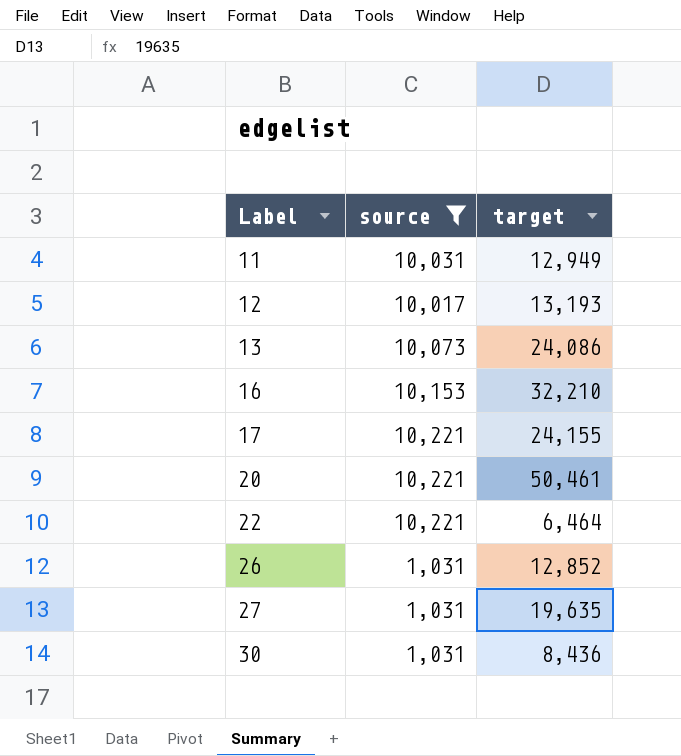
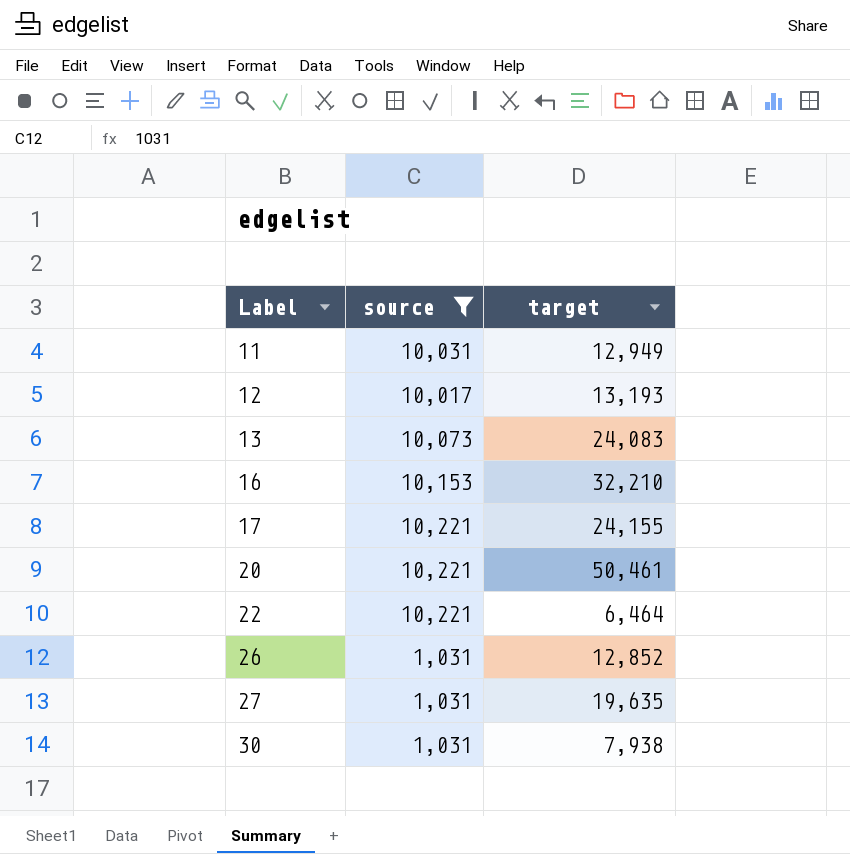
13 | target: 24,086 -> 24,083
30 | target: 8,436 -> 7,938

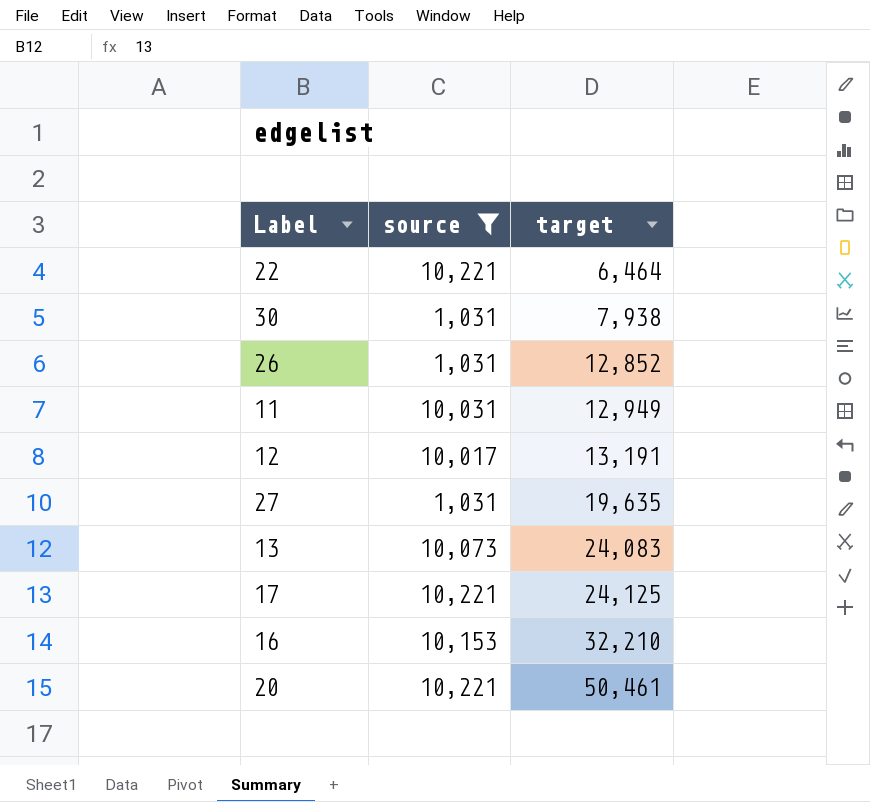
row order: Label ascending -> target ascending
12 | target: 13,193 -> 13,191
17 | target: 24,155 -> 24,125

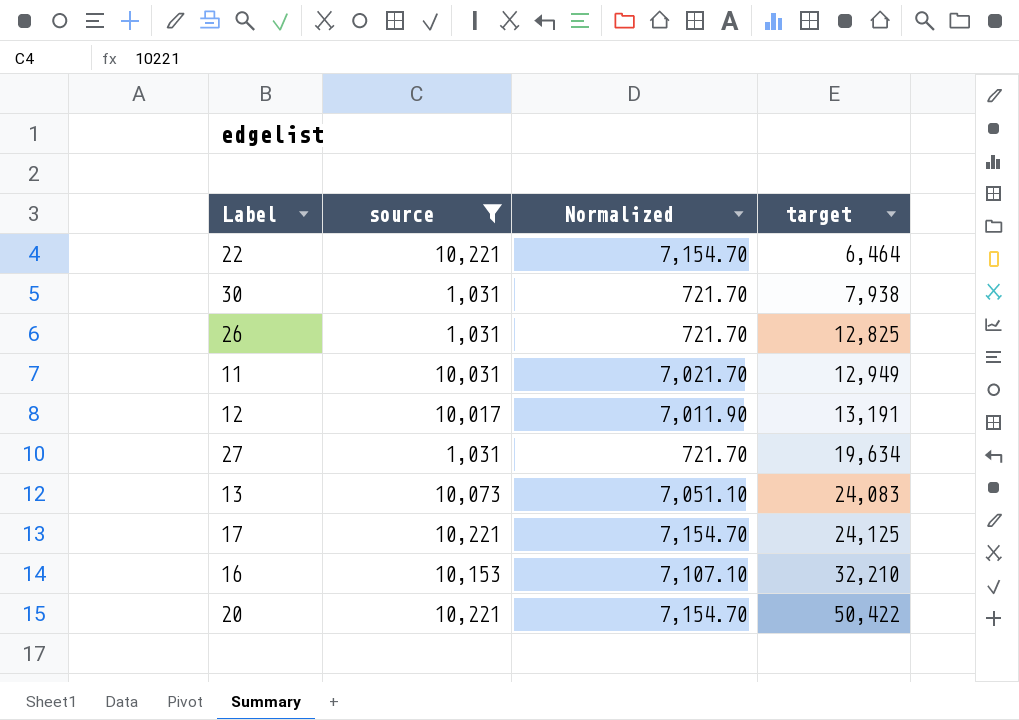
column Normalized | formula: none -> [source] * 0.7
26 | target: 12,852 -> 12,825
27 | target: 19,635 -> 19,634
20 | target: 50,461 -> 50,422

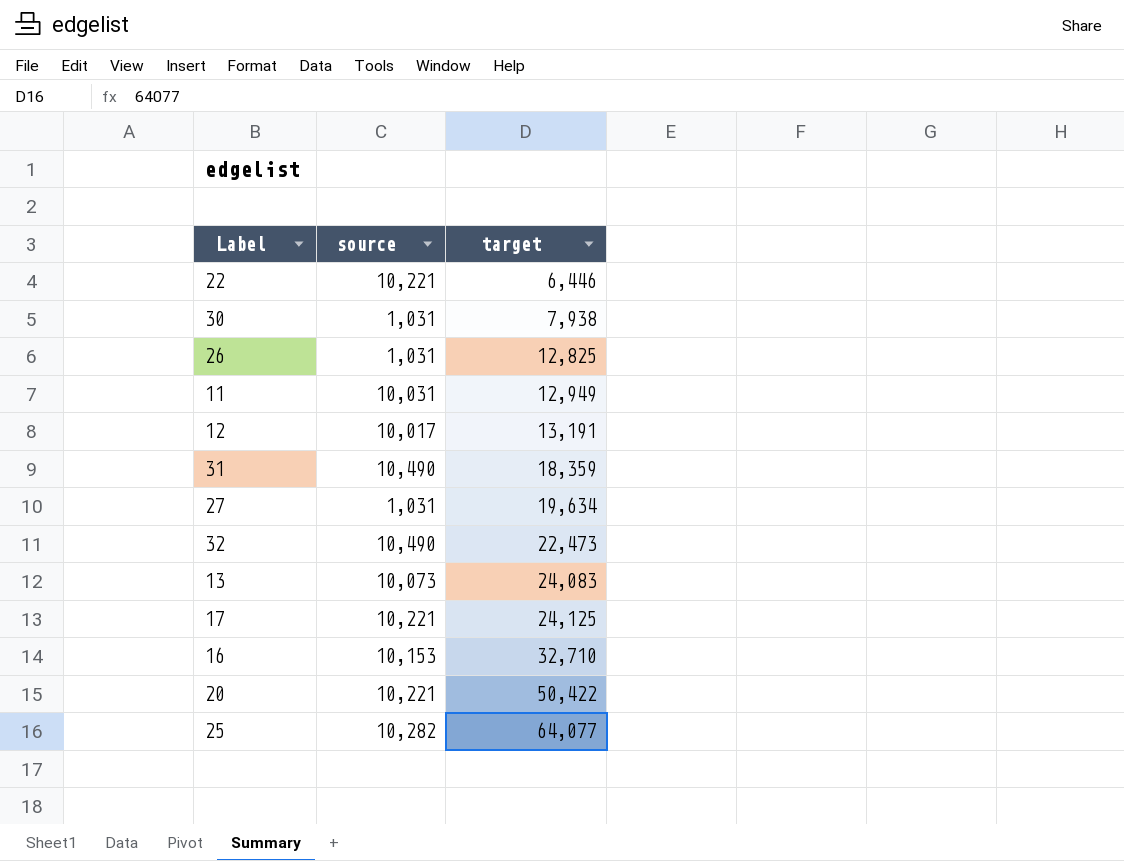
filter: source <= 10,221 -> none
column Normalized | formula: [source] * 0.7 -> none
22 | target: 6,464 -> 6,446
16 | target: 32,210 -> 32,710

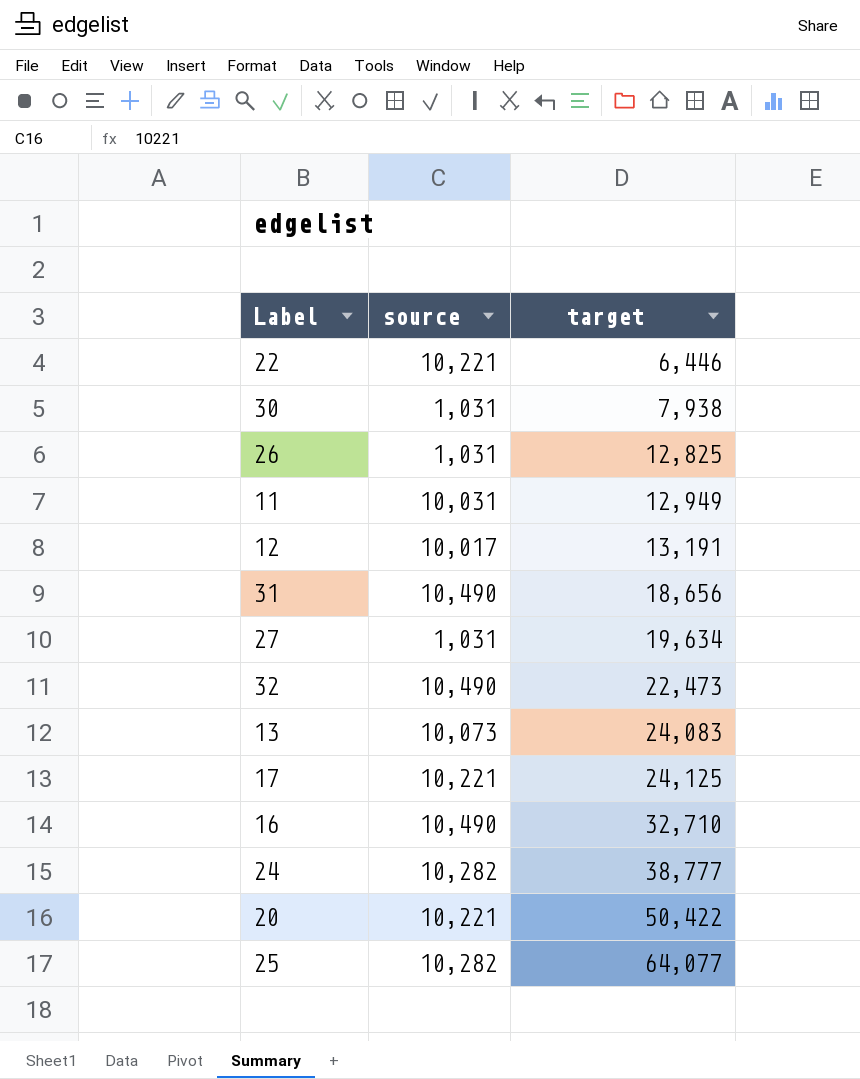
31 | target: 18,359 -> 18,656
16 | source: 10,153 -> 10,490
row 24: none -> 10,282 | 38,777

